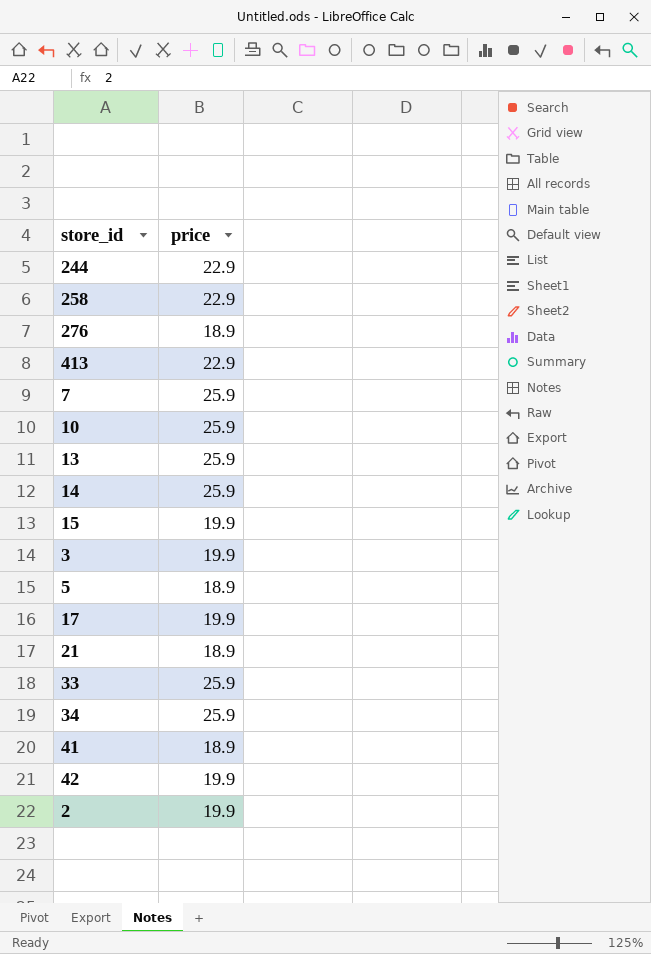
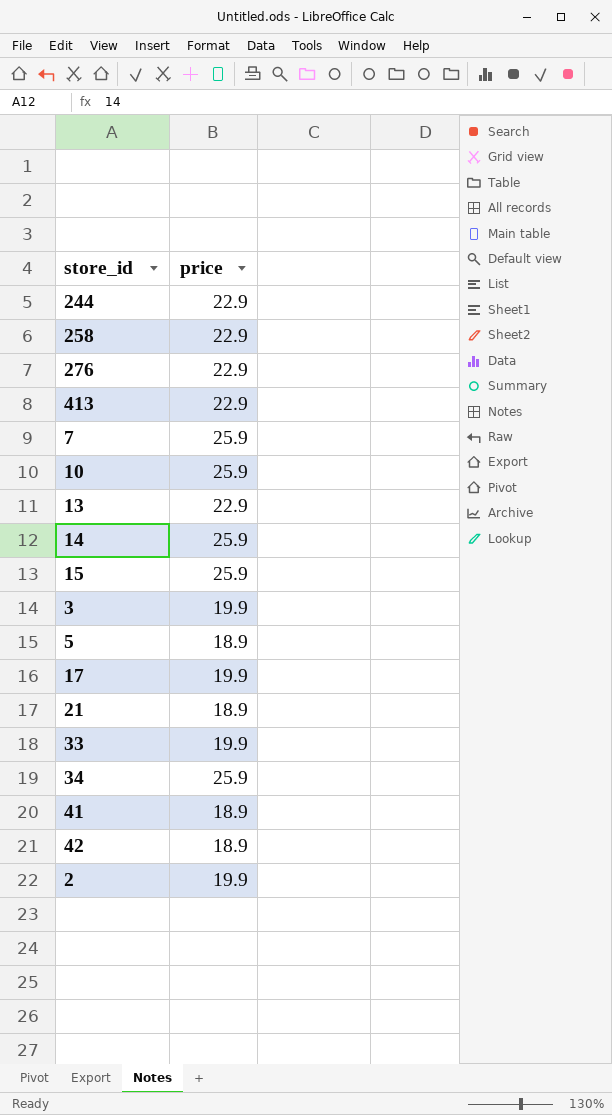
276 | price: 18.9 -> 22.9
13 | price: 25.9 -> 22.9
15 | price: 19.9 -> 25.9
33 | price: 25.9 -> 19.9
42 | price: 19.9 -> 18.9

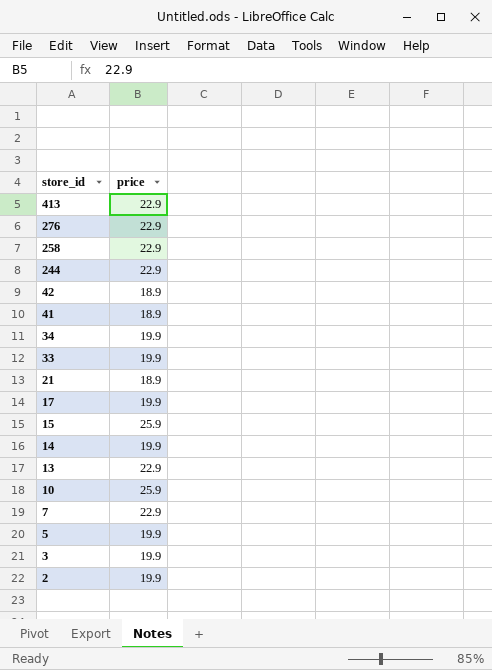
row order: none -> store_id descending
34 | price: 25.9 -> 19.9
14 | price: 25.9 -> 19.9
7 | price: 25.9 -> 22.9
5 | price: 18.9 -> 19.9

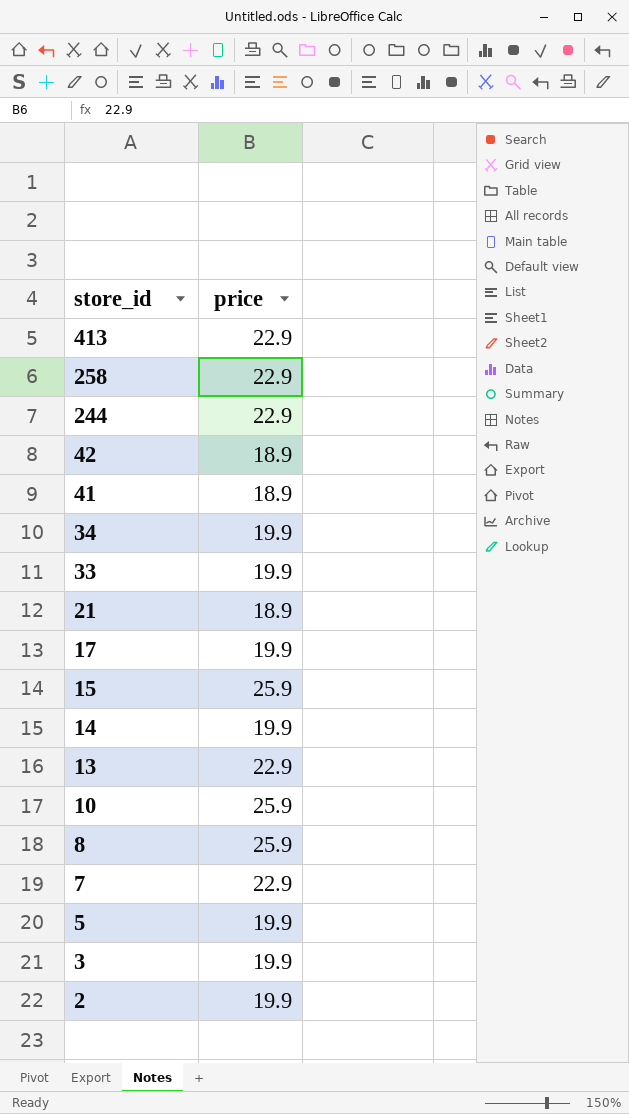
row 276: 22.9 -> none
row 8: none -> 25.9

